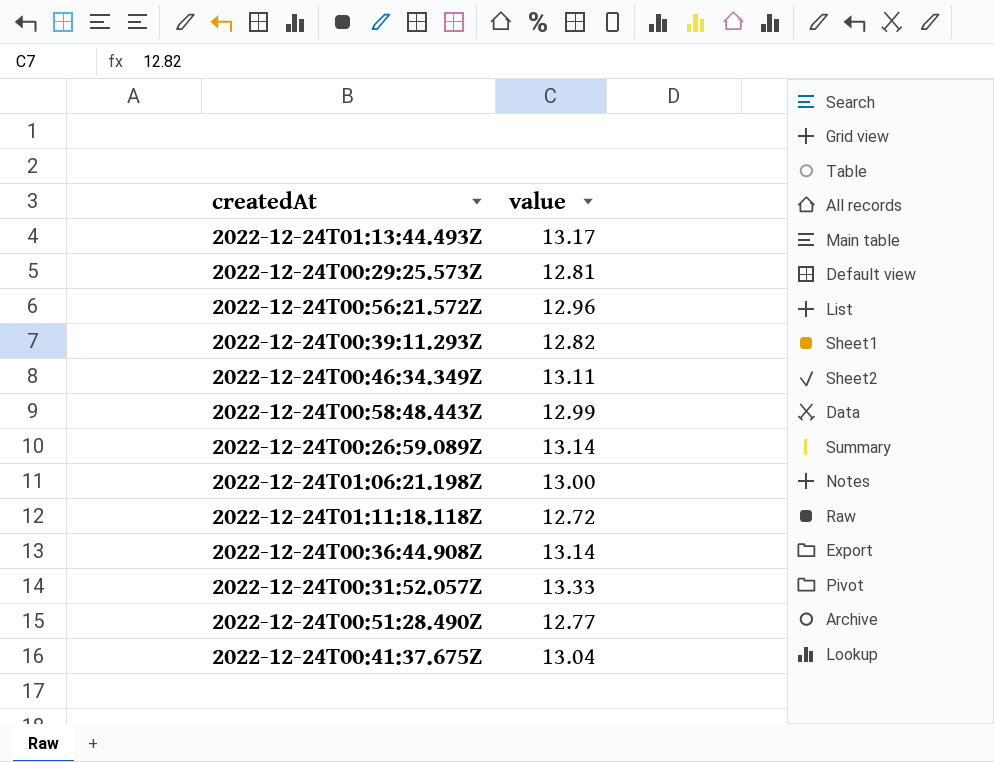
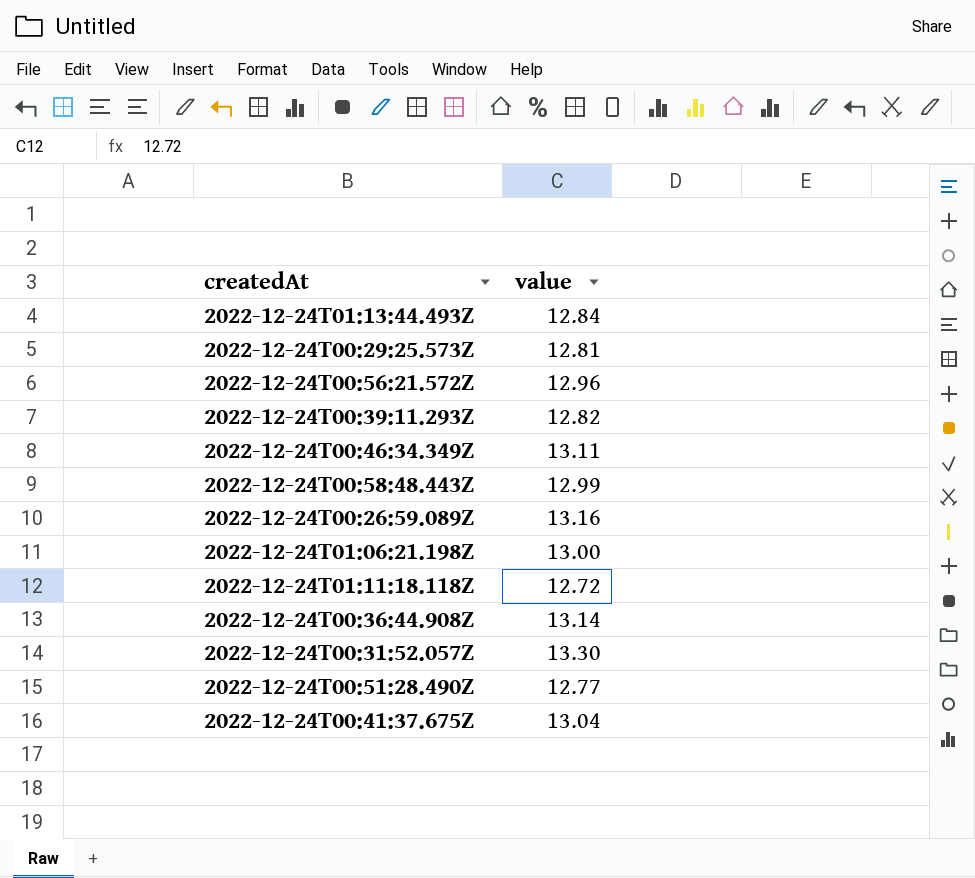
2022-12-24T01:13:44.493Z | value: 13.17 -> 12.84
2022-12-24T00:26:59.089Z | value: 13.14 -> 13.16
2022-12-24T00:31:52.057Z | value: 13.33 -> 13.30

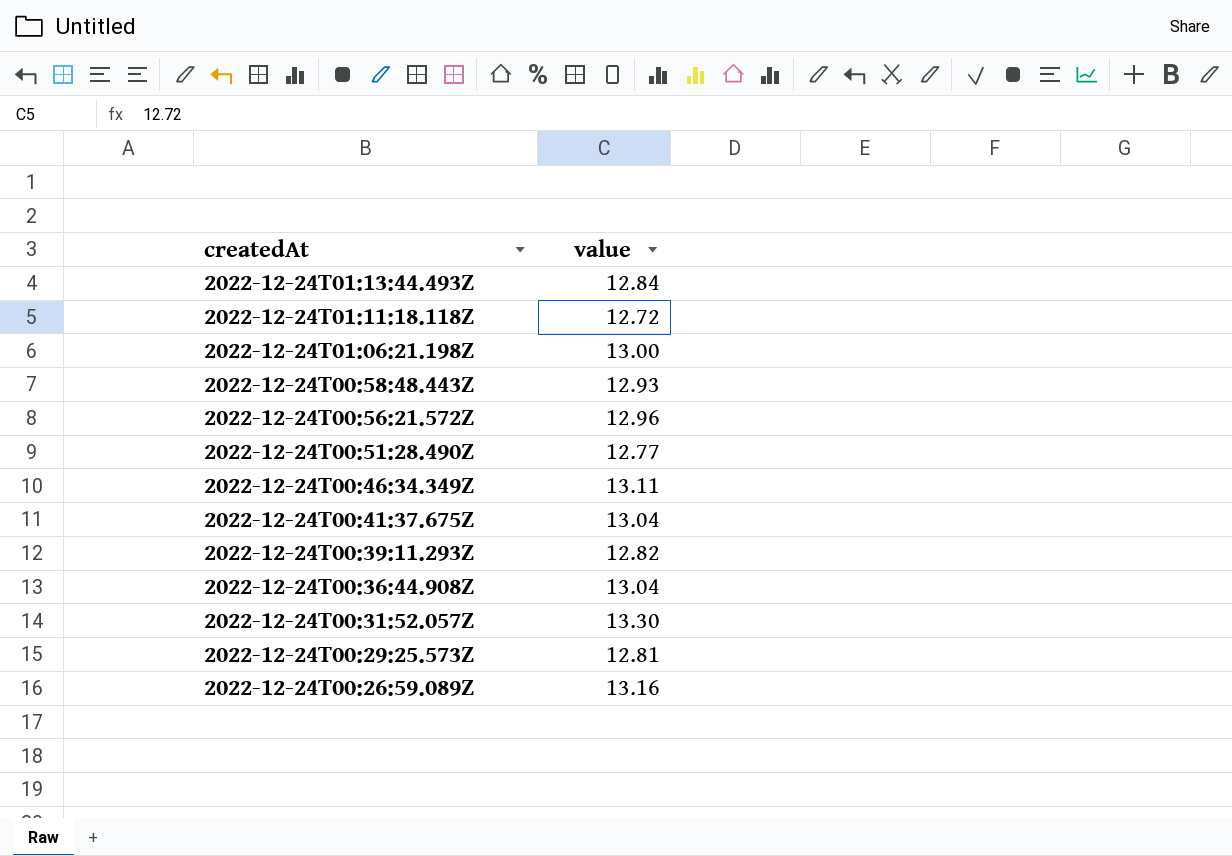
row order: none -> createdAt descending
2022-12-24T00:58:48.443Z | value: 12.99 -> 12.93
2022-12-24T00:36:44.908Z | value: 13.14 -> 13.04

